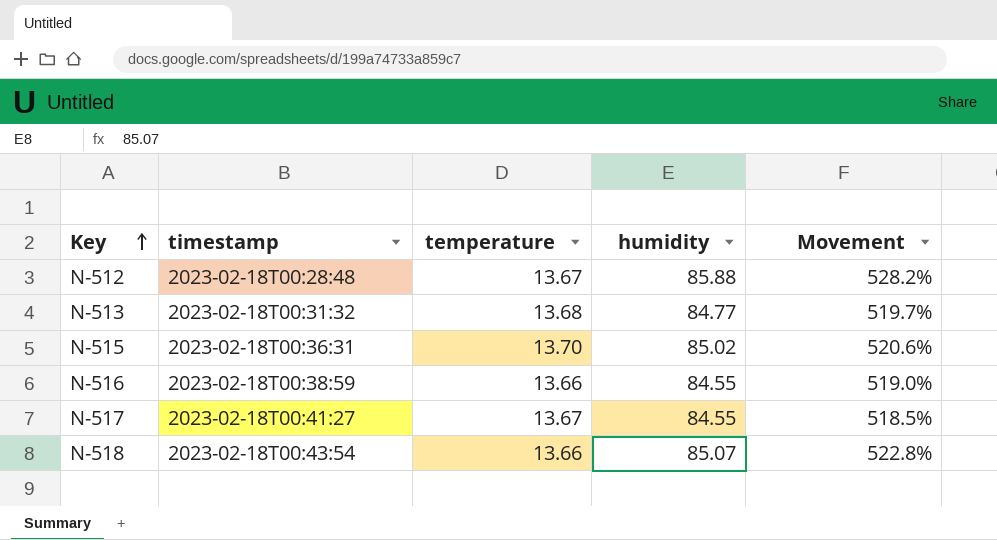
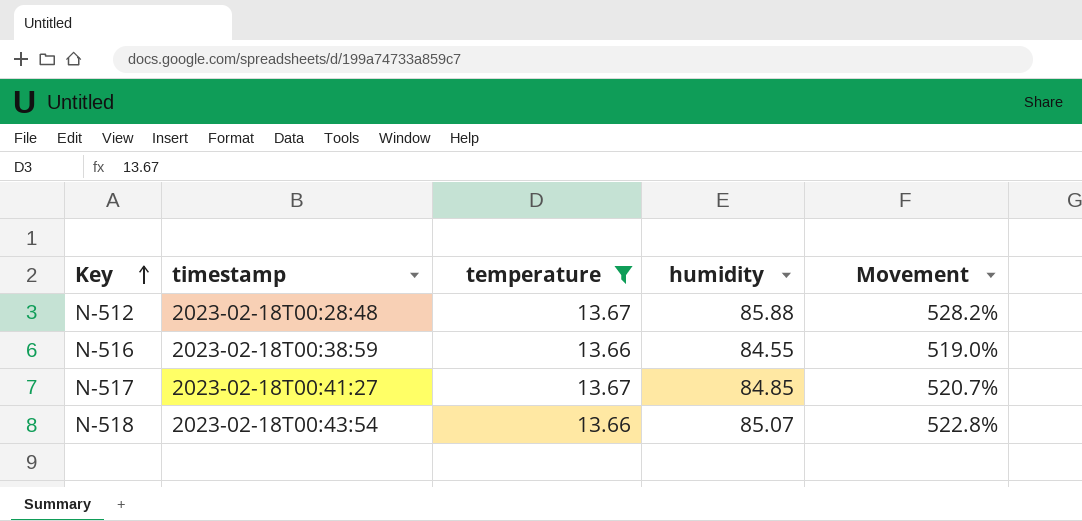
filter: none -> temperature <= 13.67
N-517 | humidity: 84.55 -> 84.85
N-517 | Movement: 518.5% -> 520.7%

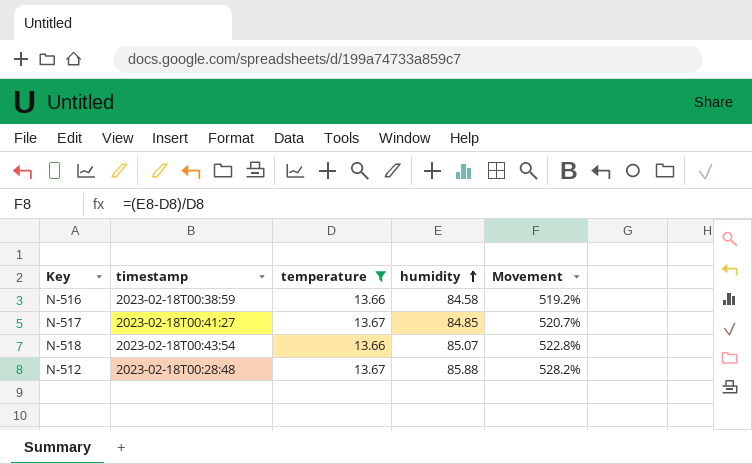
row order: Key ascending -> humidity ascending
N-516 | humidity: 84.55 -> 84.58
N-516 | Movement: 519.0% -> 519.2%

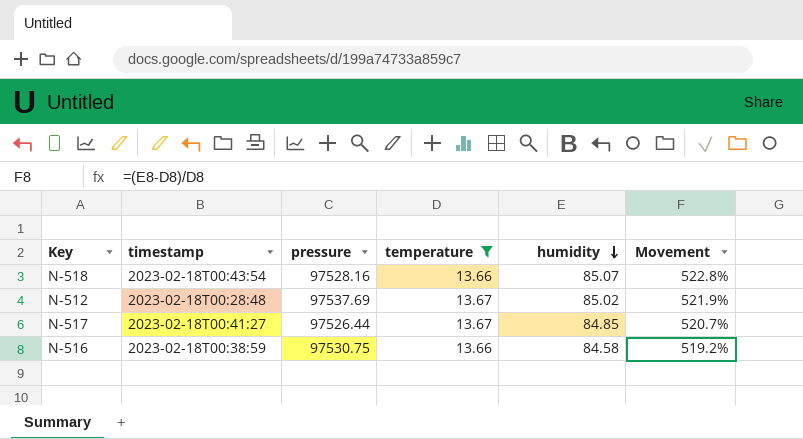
row order: humidity ascending -> humidity descending
column pressure | position: none -> 3
N-512 | humidity: 85.88 -> 85.02
N-512 | Movement: 528.2% -> 521.9%

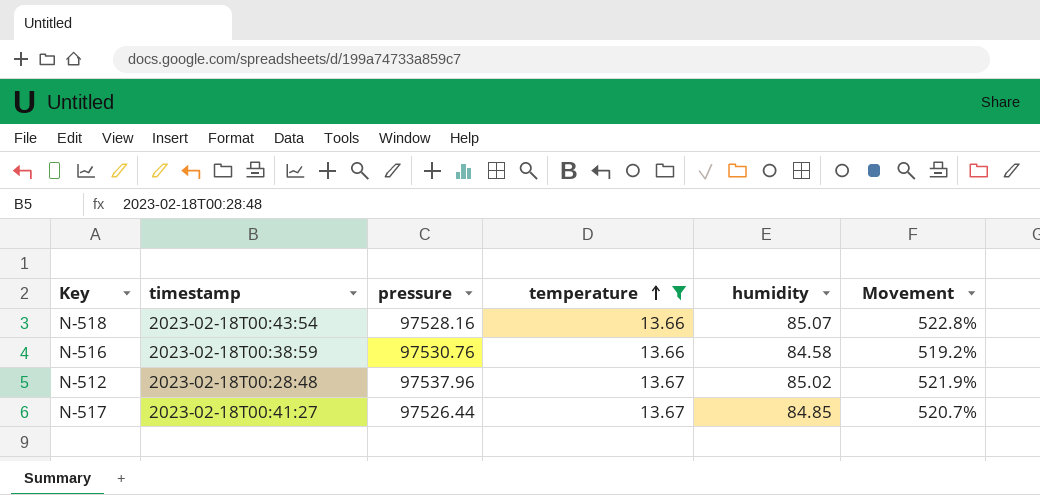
row order: humidity descending -> temperature ascending
N-516 | pressure: 97530.75 -> 97530.76
N-512 | pressure: 97537.69 -> 97537.96

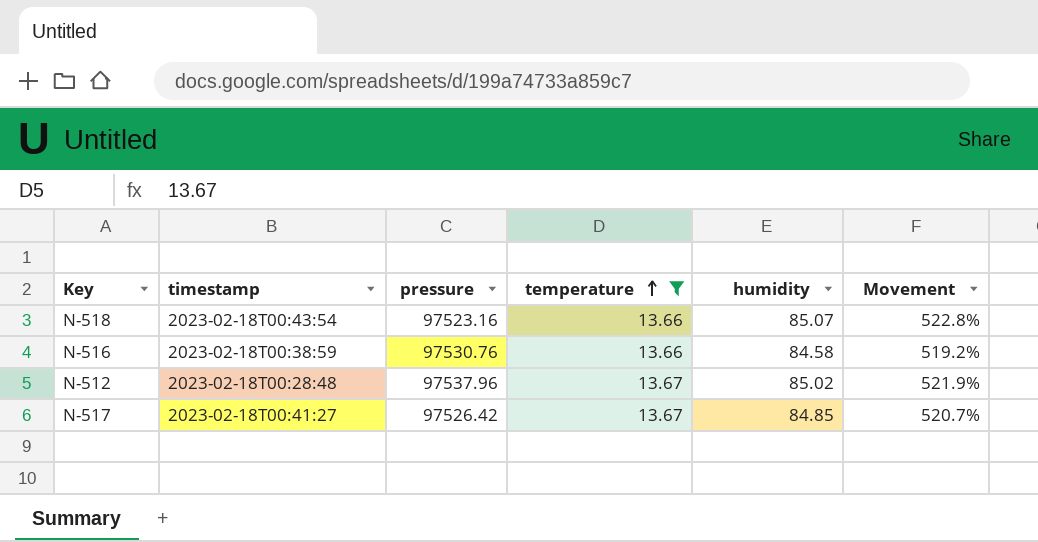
N-518 | pressure: 97528.16 -> 97523.16
N-517 | pressure: 97526.44 -> 97526.42

